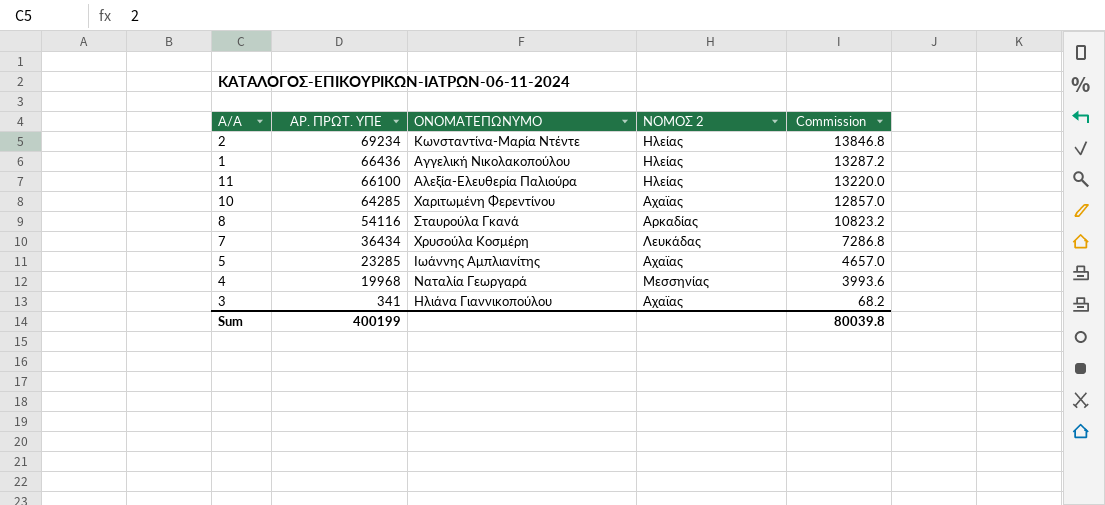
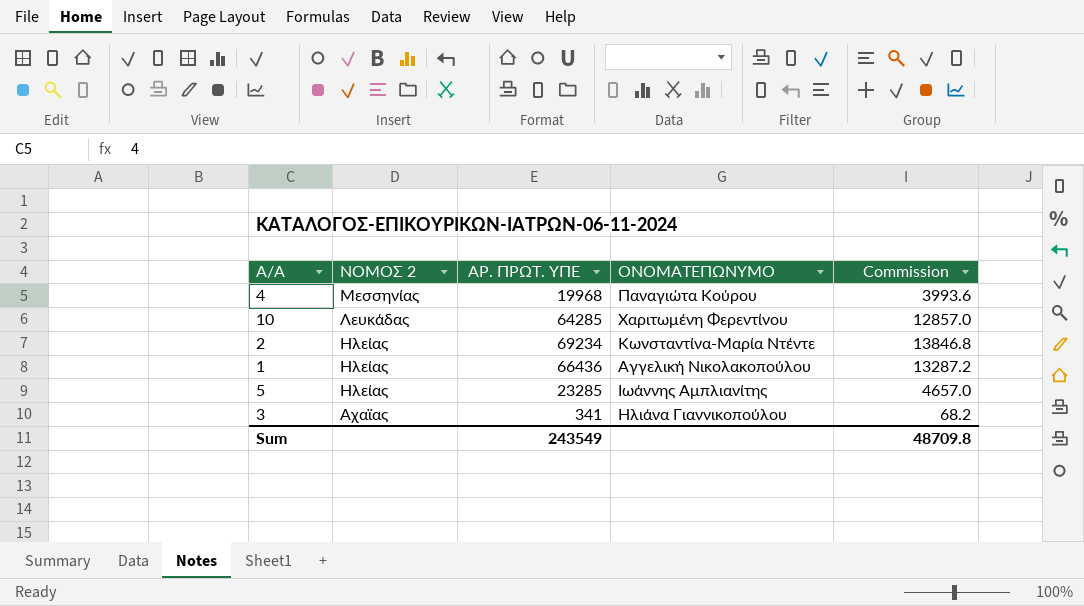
row order: ΑΡ. ΠΡΩΤ. ΥΠΕ descending -> ΝΟΜΟΣ 2 descending
column ΝΟΜΟΣ 2 | position: 4 -> 2
row 11: 66100 | Αλεξία-Ελευθερία Παλιούρα | Ηλείας | 13220.0 -> none
row 8: 54116 | Σταυρούλα Γκανά | Αρκαδίας | 10823.2 -> none
row 7: 36434 | Χρυσούλα Κοσμέρη | Λευκάδας | 7286.8 -> none
4 | ΟΝΟΜΑΤΕΠΩΝΥΜΟ: Ναταλία Γεωργαρά -> Παναγιώτα Κούρου
10 | ΝΟΜΟΣ 2: Αχαϊας -> Λευκάδας
5 | ΝΟΜΟΣ 2: Αχαϊας -> Ηλείας
Sum | ΑΡ. ΠΡΩΤ. ΥΠΕ: 400199 -> 243549
Sum | Commission: 80039.8 -> 48709.8

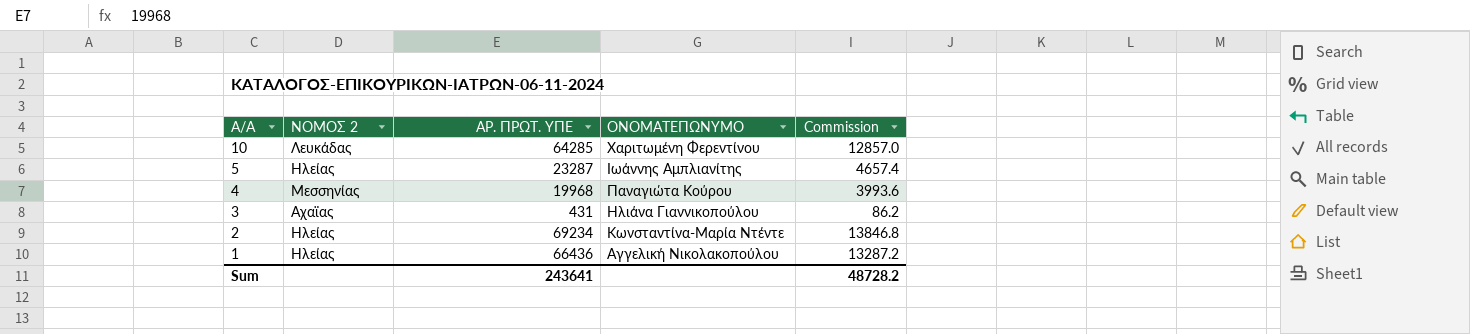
row order: ΝΟΜΟΣ 2 descending -> Α/Α descending
5 | ΑΡ. ΠΡΩΤ. ΥΠΕ: 23285 -> 23287
5 | Commission: 4657.0 -> 4657.4
3 | ΑΡ. ΠΡΩΤ. ΥΠΕ: 341 -> 431
3 | Commission: 68.2 -> 86.2
Sum | ΑΡ. ΠΡΩΤ. ΥΠΕ: 243549 -> 243641
Sum | Commission: 48709.8 -> 48728.2

